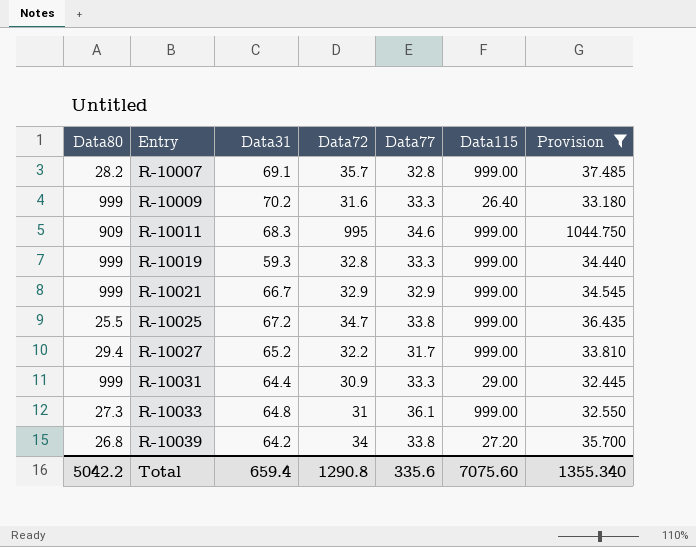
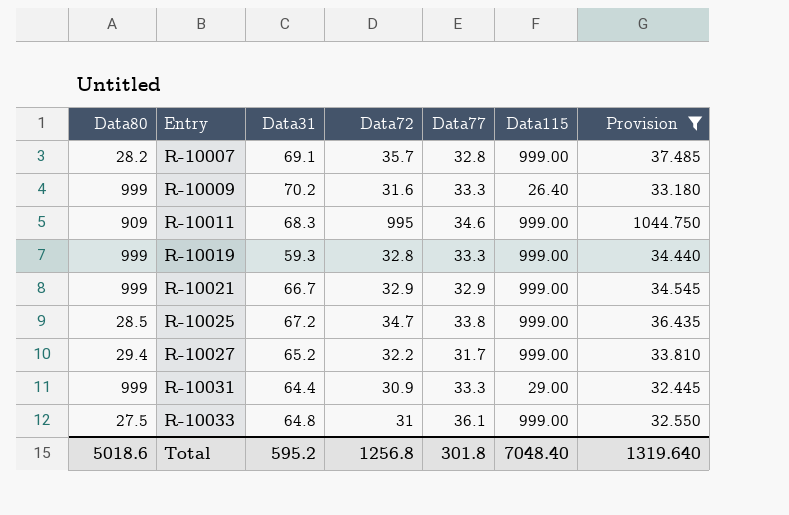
row R-10039: 26.8 | 64.2 | 34 | 33.8 | 27.20 | 35.700 -> none
R-10025 | Data80: 25.5 -> 28.5
R-10033 | Data80: 27.3 -> 27.5
Total | Data80: 5042.2 -> 5018.6
Total | Data31: 659.4 -> 595.2
Total | Data72: 1290.8 -> 1256.8
Total | Data77: 335.6 -> 301.8
Total | Data115: 7075.60 -> 7048.40
Total | Provision: 1355.340 -> 1319.640

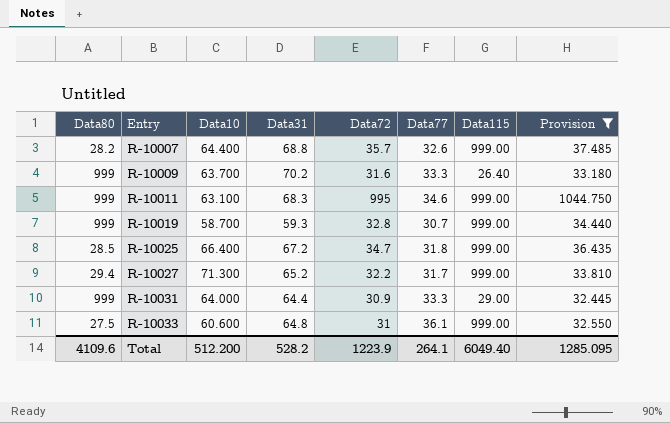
column Data10 | position: none -> 3
row R-10021: 999 | 66.7 | 32.9 | 32.9 | 999.00 | 34.545 -> none
R-10007 | Data31: 69.1 -> 68.8
R-10007 | Data77: 32.8 -> 32.6
R-10011 | Data80: 909 -> 999
R-10019 | Data77: 33.3 -> 30.7
R-10025 | Data77: 33.8 -> 31.8
Total | Data80: 5018.6 -> 4109.6
Total | Data31: 595.2 -> 528.2
Total | Data72: 1256.8 -> 1223.9
Total | Data77: 301.8 -> 264.1
Total | Data115: 7048.40 -> 6049.40
Total | Provision: 1319.640 -> 1285.095

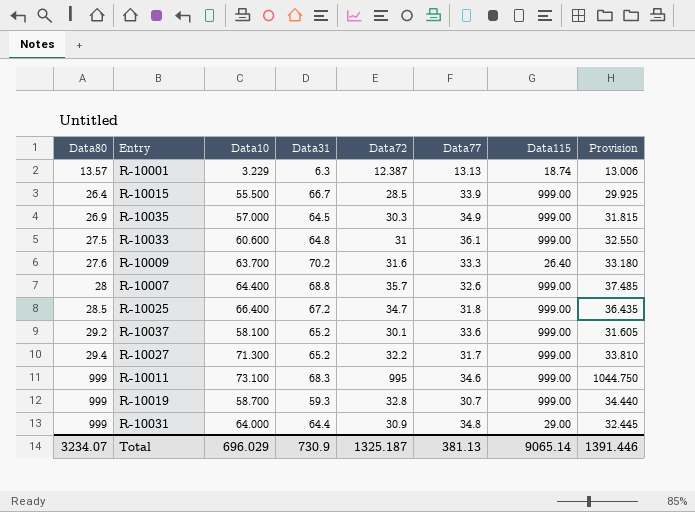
filter: Provision >= 32.445 -> none
row order: Entry ascending -> Data80 ascending
R-10009 | Data80: 999 -> 27.6
R-10007 | Data80: 28.2 -> 28
R-10011 | Data10: 63.100 -> 73.100
R-10031 | Data77: 33.3 -> 34.8
Total | Data80: 4109.6 -> 3234.07
Total | Data10: 512.200 -> 696.029
Total | Data31: 528.2 -> 730.9
Total | Data72: 1223.9 -> 1325.187
Total | Data77: 264.1 -> 381.13
Total | Data115: 6049.40 -> 9065.14
Total | Provision: 1285.095 -> 1391.446

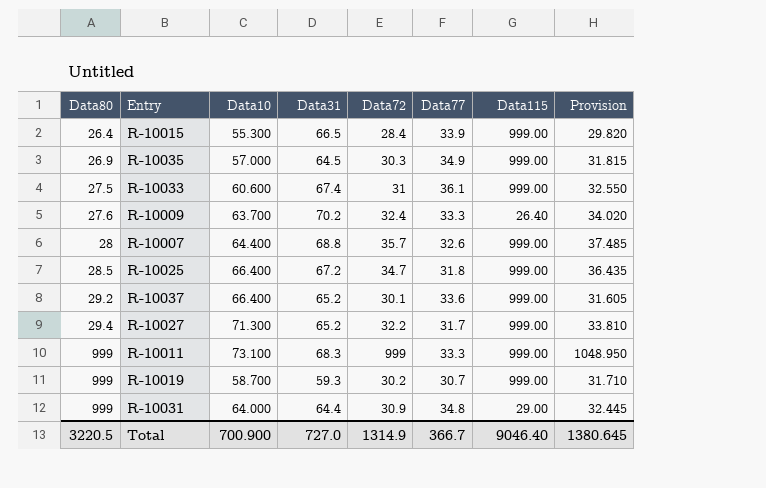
row R-10001: 13.57 | 3.229 | 6.3 | 12.387 | 13.13 | 18.74 | 13.006 -> none
R-10015 | Data10: 55.500 -> 55.300
R-10015 | Data31: 66.7 -> 66.5
R-10015 | Data72: 28.5 -> 28.4
R-10015 | Provision: 29.925 -> 29.820
R-10033 | Data31: 64.8 -> 67.4
R-10009 | Data72: 31.6 -> 32.4
R-10009 | Provision: 33.180 -> 34.020
R-10037 | Data10: 58.100 -> 66.400
R-10011 | Data72: 995 -> 999
R-10011 | Data77: 34.6 -> 33.3
R-10011 | Provision: 1044.750 -> 1048.950
R-10019 | Data72: 32.8 -> 30.2
R-10019 | Provision: 34.440 -> 31.710
Total | Data80: 3234.07 -> 3220.5
Total | Data10: 696.029 -> 700.900
Total | Data31: 730.9 -> 727.0
Total | Data72: 1325.187 -> 1314.9
Total | Data77: 381.13 -> 366.7
Total | Data115: 9065.14 -> 9046.40
Total | Provision: 1391.446 -> 1380.645

